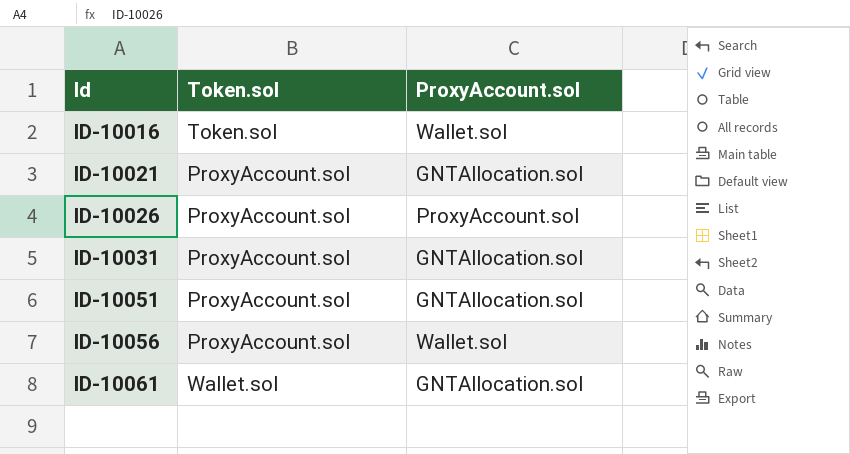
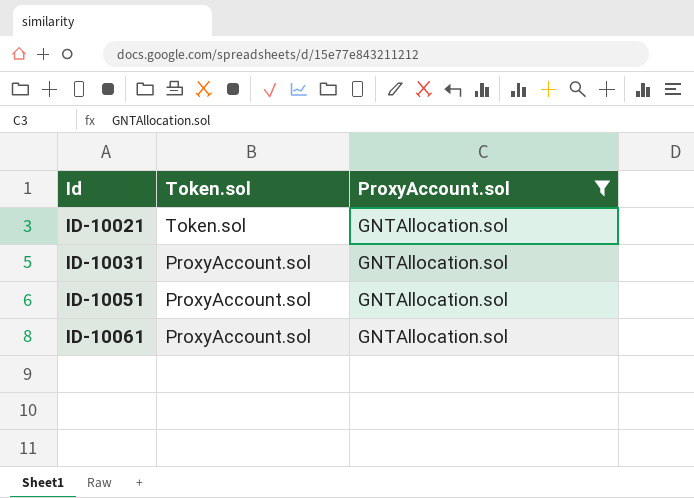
filter: none -> ProxyAccount.sol = GNTAllocation.sol
ID-10021 | Token.sol: ProxyAccount.sol -> Token.sol
ID-10061 | Token.sol: Wallet.sol -> ProxyAccount.sol

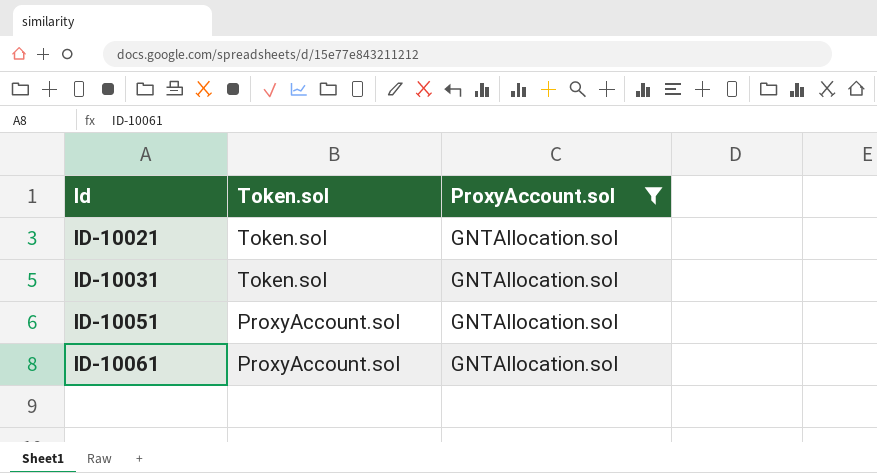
ID-10031 | Token.sol: ProxyAccount.sol -> Token.sol

